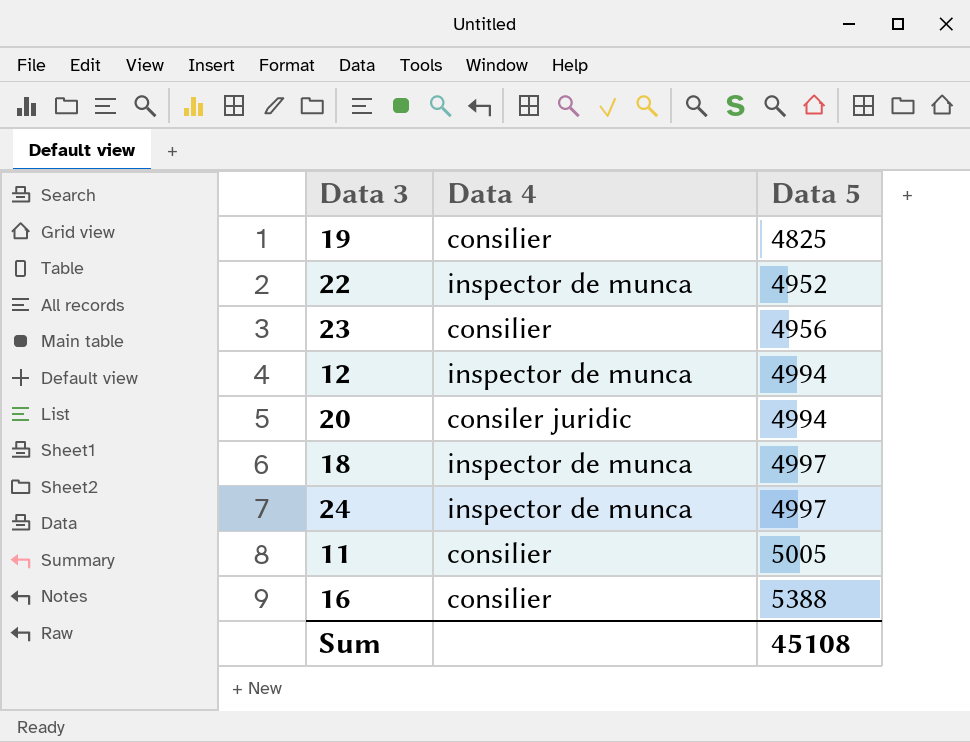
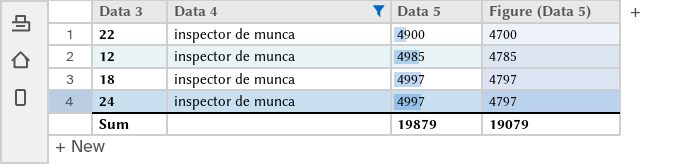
filter: none -> Data 4 = inspector de munca
column Figure (Data 5) | formula: none -> [Data 5] - 200
22 | Data 5: 4952 -> 4900
12 | Data 5: 4994 -> 4985
Sum | Data 5: 45108 -> 19879

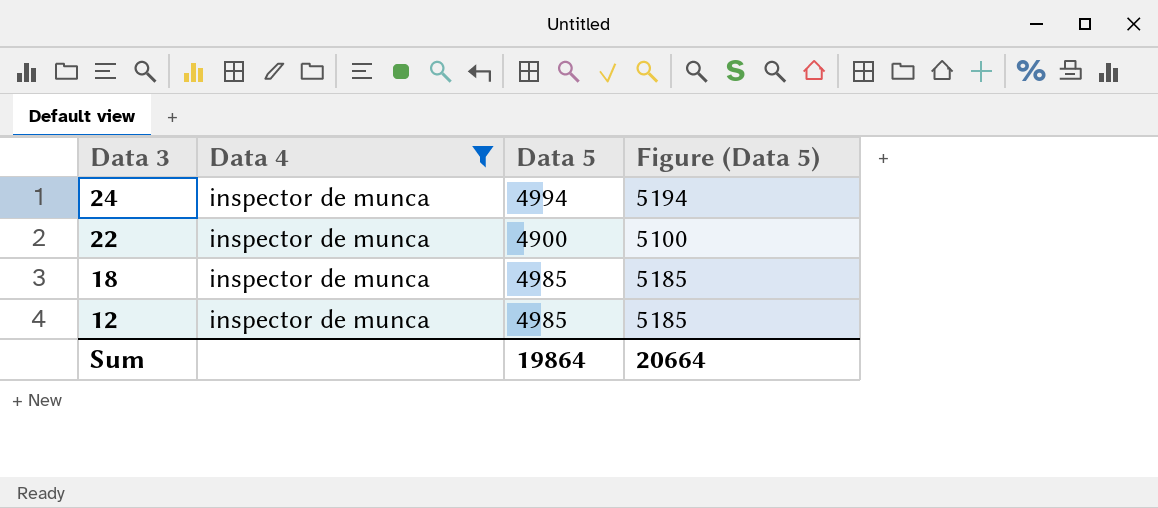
row order: Data 5 ascending -> Data 3 descending
column Figure (Data 5) | formula: [Data 5] - 200 -> [Data 5] + 200
24 | Data 5: 4997 -> 4994
18 | Data 5: 4997 -> 4985
Sum | Data 5: 19879 -> 19864
Sum | Figure (Data 5): 19079 -> 20664

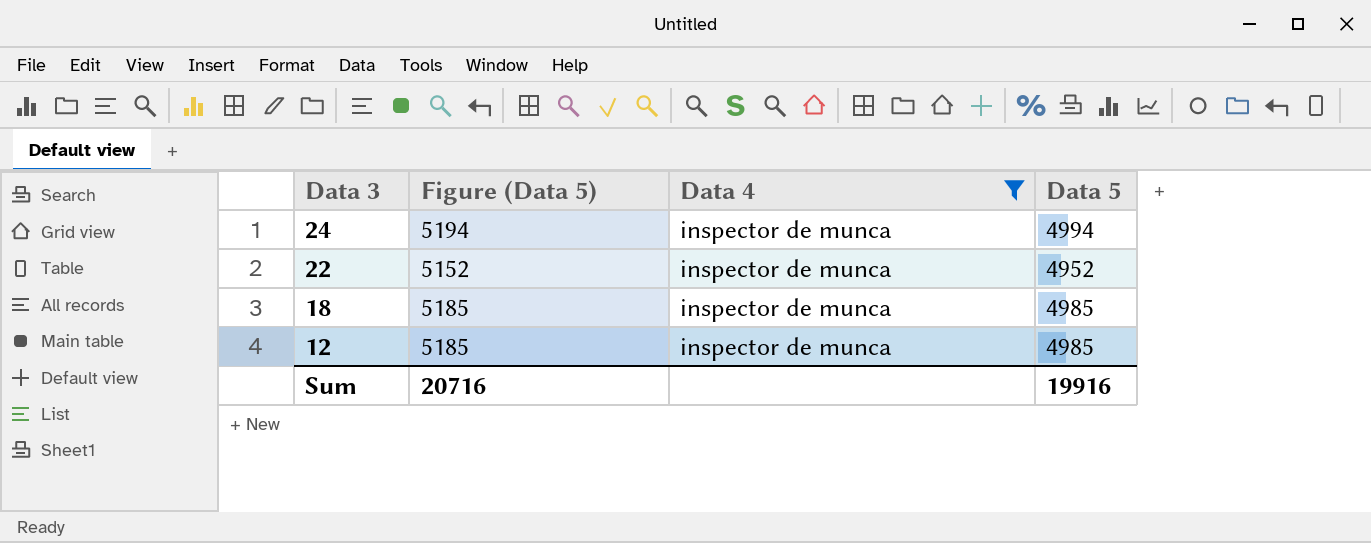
column Figure (Data 5) | position: 4 -> 2
22 | Figure (Data 5): 5100 -> 5152
22 | Data 5: 4900 -> 4952
Sum | Figure (Data 5): 20664 -> 20716
Sum | Data 5: 19864 -> 19916

